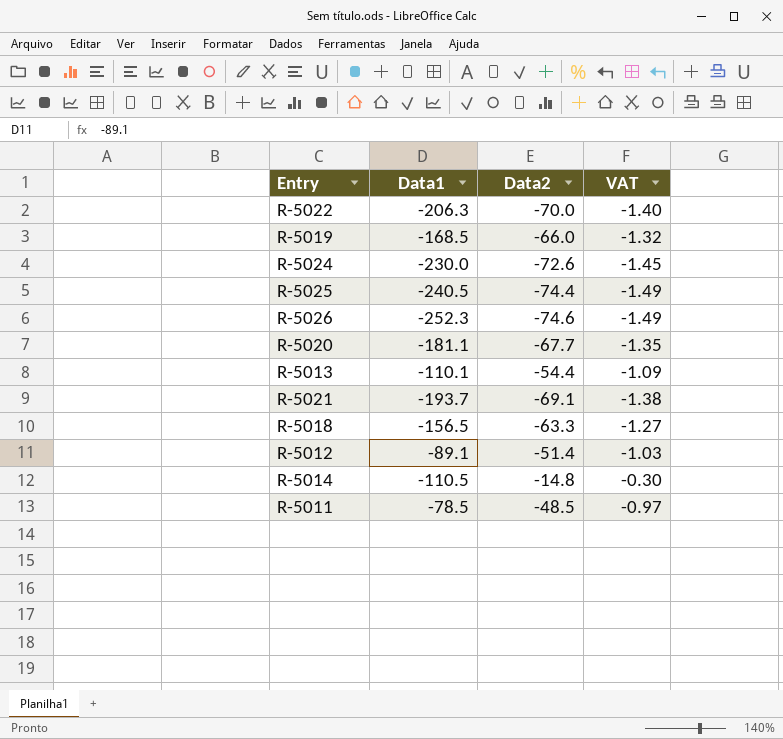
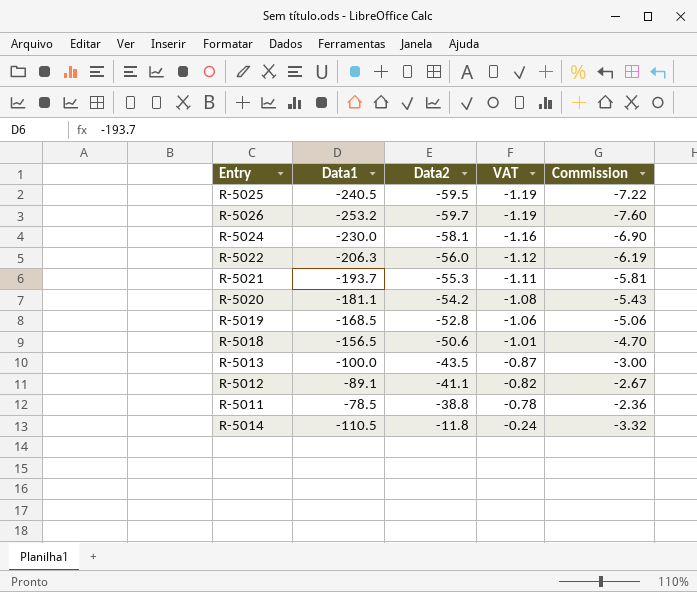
row order: none -> VAT ascending
column Commission | formula: none -> [Data1] * 0.03
R-5025 | Data2: -74.4 -> -59.5
R-5025 | VAT: -1.49 -> -1.19
R-5026 | Data1: -252.3 -> -253.2
R-5026 | Data2: -74.6 -> -59.7
R-5026 | VAT: -1.49 -> -1.19
R-5024 | Data2: -72.6 -> -58.1
R-5024 | VAT: -1.45 -> -1.16
R-5022 | Data2: -70.0 -> -56.0
R-5022 | VAT: -1.40 -> -1.12
R-5021 | Data2: -69.1 -> -55.3
R-5021 | VAT: -1.38 -> -1.11
R-5020 | Data2: -67.7 -> -54.2
R-5020 | VAT: -1.35 -> -1.08
R-5019 | Data2: -66.0 -> -52.8
R-5019 | VAT: -1.32 -> -1.06
R-5018 | Data2: -63.3 -> -50.6
R-5018 | VAT: -1.27 -> -1.01
R-5013 | Data1: -110.1 -> -100.0
R-5013 | Data2: -54.4 -> -43.5
R-5013 | VAT: -1.09 -> -0.87
R-5012 | Data2: -51.4 -> -41.1
R-5012 | VAT: -1.03 -> -0.82
R-5011 | Data2: -48.5 -> -38.8
R-5011 | VAT: -0.97 -> -0.78
R-5014 | Data2: -14.8 -> -11.8
R-5014 | VAT: -0.30 -> -0.24

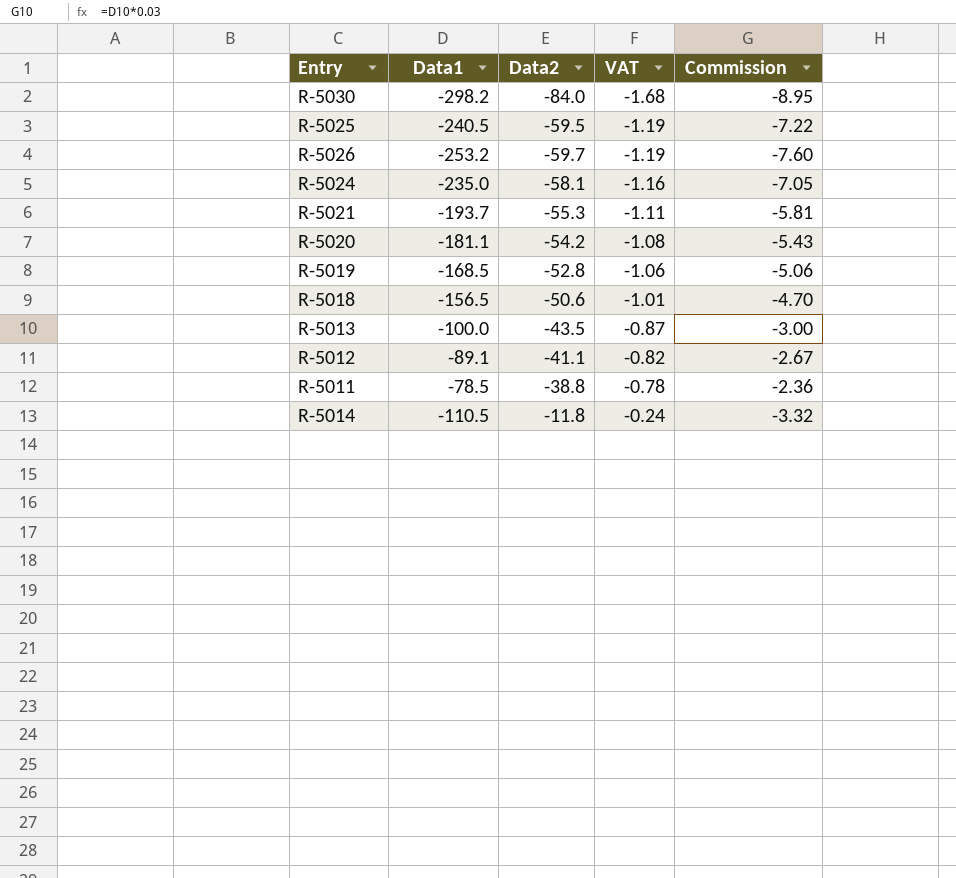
row R-5022: -206.3 | -56.0 | -1.12 | -6.19 -> none
row R-5030: none -> -298.2 | -84.0 | -1.68 | -8.95
R-5024 | Data1: -230.0 -> -235.0
R-5024 | Commission: -6.90 -> -7.05

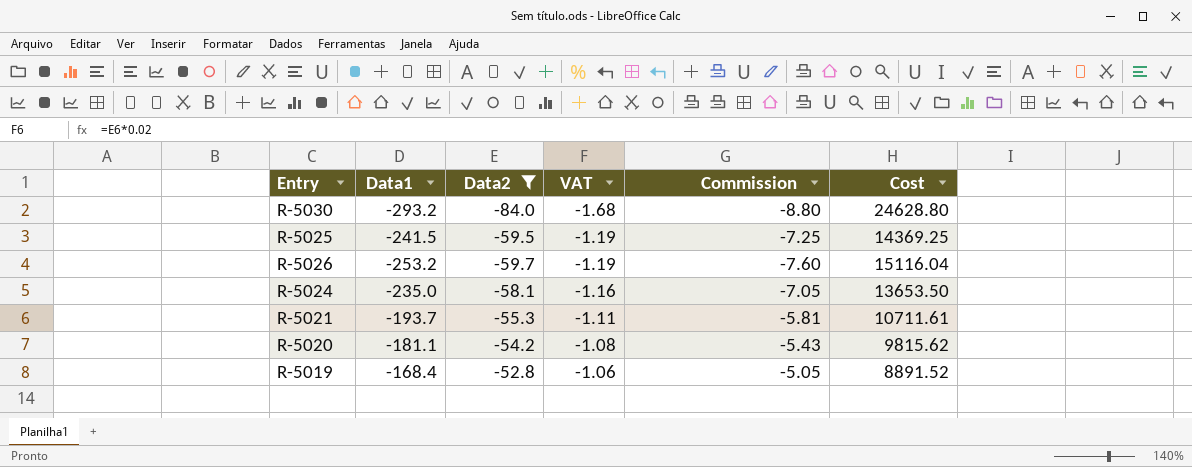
filter: none -> Data2 <= -52.8
column Cost | formula: none -> [Data1] * [Data2]
R-5030 | Data1: -298.2 -> -293.2
R-5030 | Commission: -8.95 -> -8.80
R-5025 | Data1: -240.5 -> -241.5
R-5025 | Commission: -7.22 -> -7.25
R-5019 | Data1: -168.5 -> -168.4
R-5019 | Commission: -5.06 -> -5.05

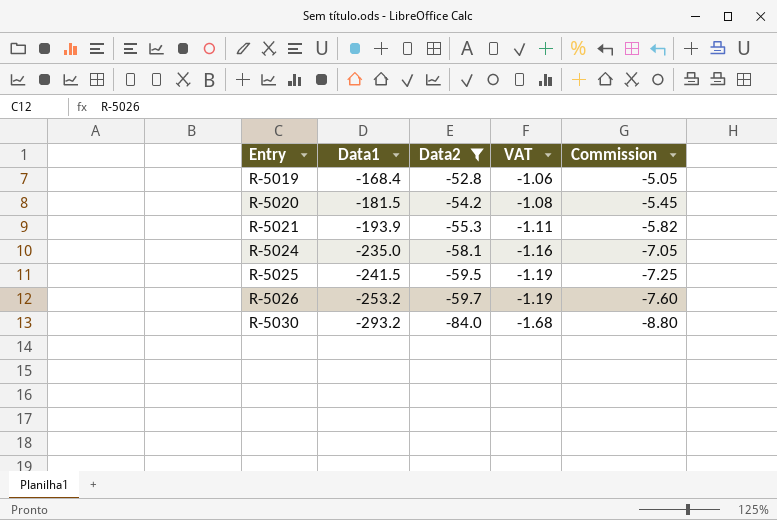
row order: VAT ascending -> Entry ascending
column Cost | formula: [Data1] * [Data2] -> none
R-5020 | Data1: -181.1 -> -181.5
R-5020 | Commission: -5.43 -> -5.45
R-5021 | Data1: -193.7 -> -193.9
R-5021 | Commission: -5.81 -> -5.82

